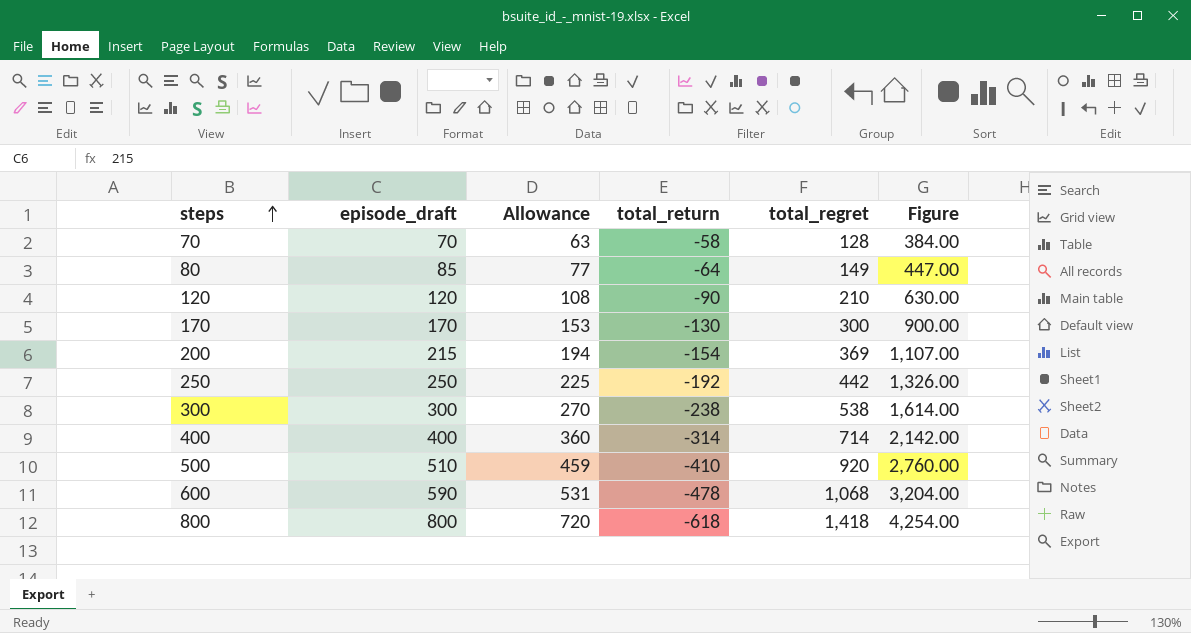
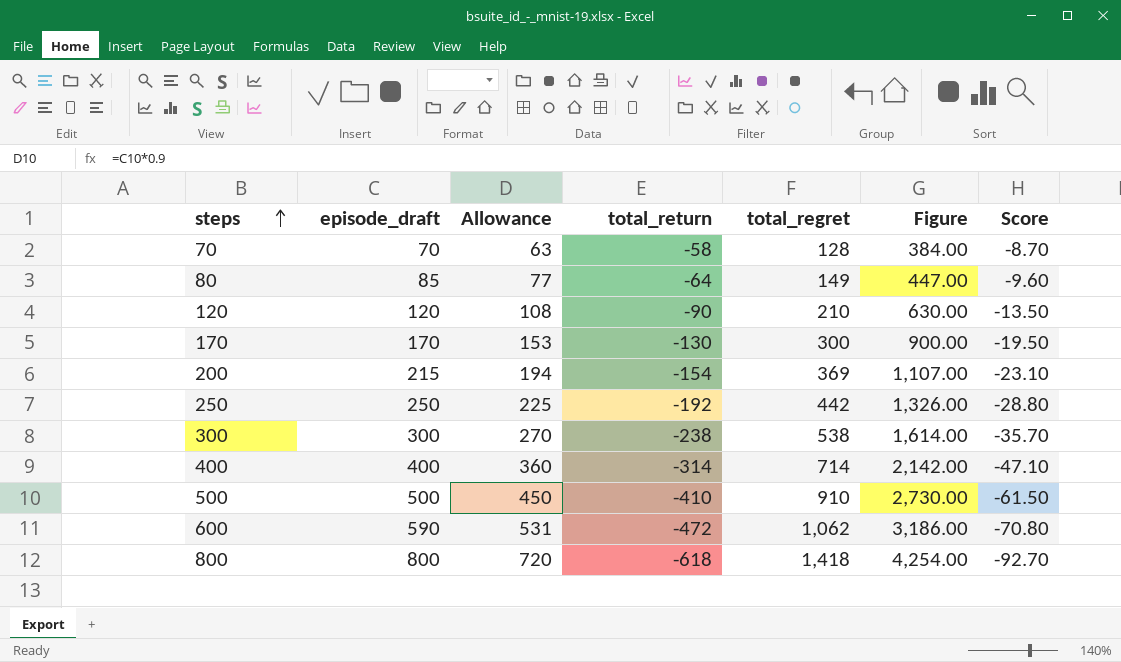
column Score | formula: none -> [total_return] * 0.15
500 | episode_draft: 510 -> 500
500 | Allowance: 459 -> 450
500 | total_regret: 920 -> 910
500 | Figure: 2,760.00 -> 2,730.00
600 | total_return: -478 -> -472
600 | total_regret: 1,068 -> 1,062
600 | Figure: 3,204.00 -> 3,186.00

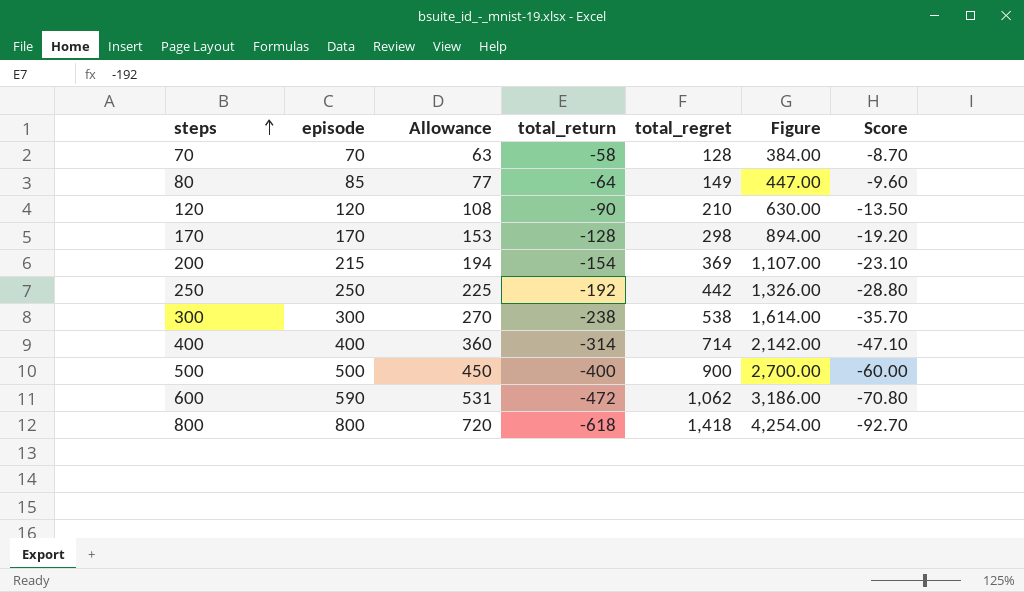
column name: episode_draft -> episode
170 | total_return: -130 -> -128
170 | total_regret: 300 -> 298
170 | Figure: 900.00 -> 894.00
170 | Score: -19.50 -> -19.20
500 | total_return: -410 -> -400
500 | total_regret: 910 -> 900
500 | Figure: 2,730.00 -> 2,700.00
500 | Score: -61.50 -> -60.00

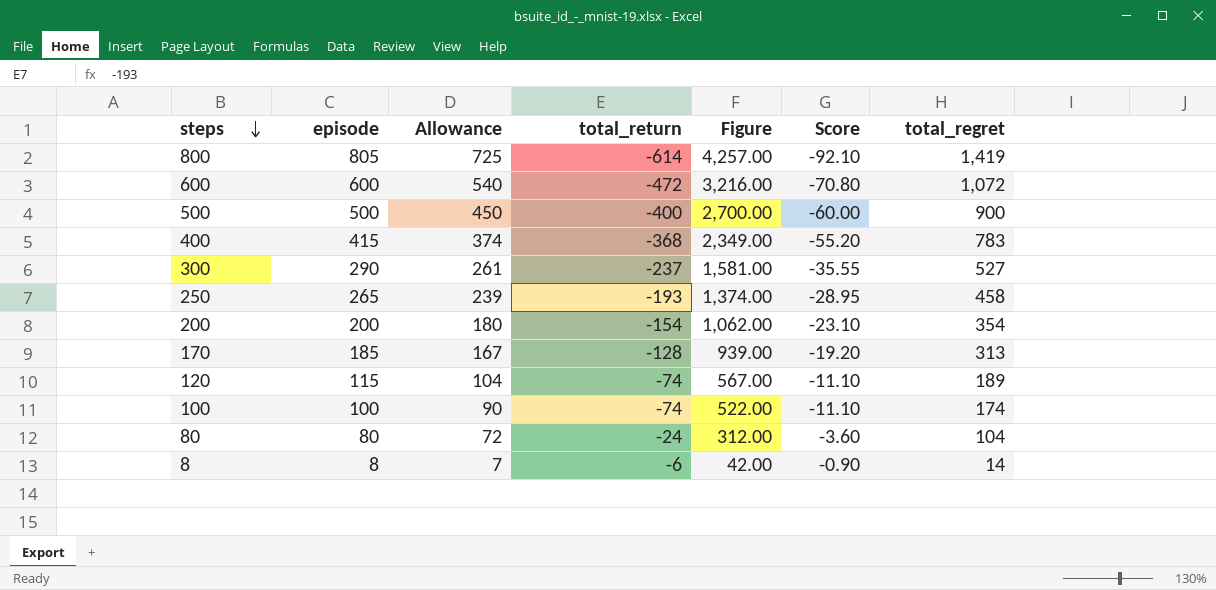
row order: steps ascending -> steps descending
column total_regret | position: 5 -> 7
row 70: 70 | 63 | -58 | 128 | 384.00 | -8.70 -> none
800 | episode: 800 -> 805
800 | Allowance: 720 -> 725
800 | total_return: -618 -> -614
800 | Figure: 4,254.00 -> 4,257.00
800 | Score: -92.70 -> -92.10
800 | total_regret: 1,418 -> 1,419
600 | episode: 590 -> 600
600 | Allowance: 531 -> 540
600 | Figure: 3,186.00 -> 3,216.00
600 | total_regret: 1,062 -> 1,072
400 | episode: 400 -> 415
400 | Allowance: 360 -> 374
400 | total_return: -314 -> -368
400 | Figure: 2,142.00 -> 2,349.00
400 | Score: -47.10 -> -55.20
400 | total_regret: 714 -> 783
300 | episode: 300 -> 290
300 | Allowance: 270 -> 261
300 | total_return: -238 -> -237
300 | Figure: 1,614.00 -> 1,581.00
300 | Score: -35.70 -> -35.55
300 | total_regret: 538 -> 527
250 | episode: 250 -> 265
250 | Allowance: 225 -> 239
250 | total_return: -192 -> -193
250 | Figure: 1,326.00 -> 1,374.00
250 | Score: -28.80 -> -28.95
250 | total_regret: 442 -> 458
200 | episode: 215 -> 200
200 | Allowance: 194 -> 180
200 | Figure: 1,107.00 -> 1,062.00
200 | total_regret: 369 -> 354
170 | episode: 170 -> 185
170 | Allowance: 153 -> 167
170 | Figure: 894.00 -> 939.00
170 | total_regret: 298 -> 313
120 | episode: 120 -> 115
120 | Allowance: 108 -> 104
120 | total_return: -90 -> -74
120 | Figure: 630.00 -> 567.00
120 | Score: -13.50 -> -11.10
120 | total_regret: 210 -> 189
row 100: none -> 100 | 90 | -74 | 522.00 | -11.10 | 174
80 | episode: 85 -> 80
80 | Allowance: 77 -> 72
80 | total_return: -64 -> -24
80 | Figure: 447.00 -> 312.00
80 | Score: -9.60 -> -3.60
80 | total_regret: 149 -> 104
row 8: none -> 8 | 7 | -6 | 42.00 | -0.90 | 14

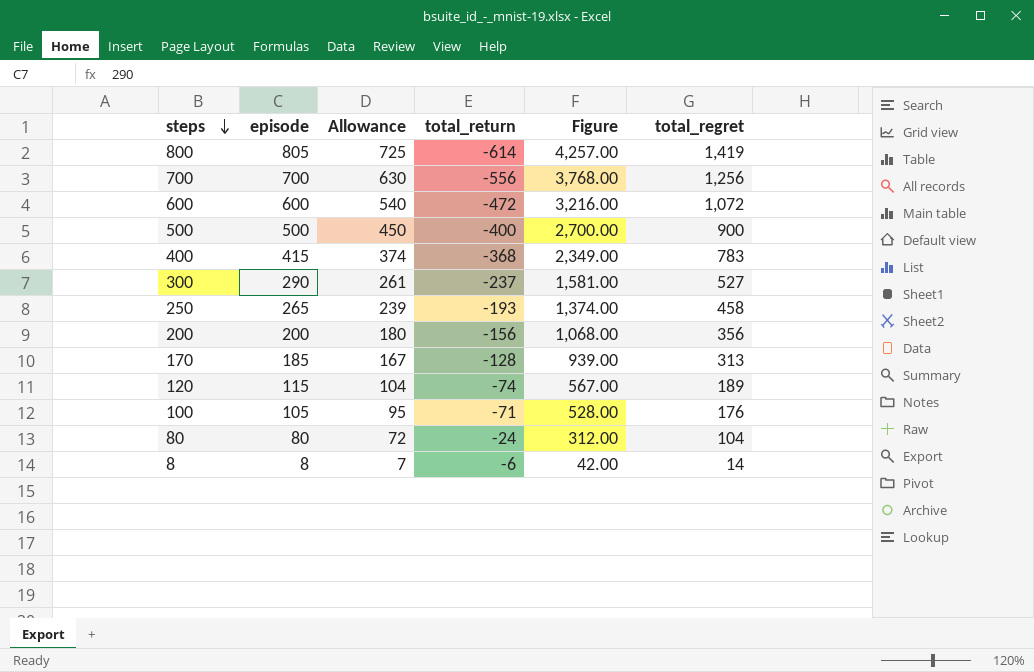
column Score | formula: [total_return] * 0.15 -> none
row 700: none -> 700 | 630 | -556 | 3,768.00 | 1,256
200 | total_return: -154 -> -156
200 | Figure: 1,062.00 -> 1,068.00
200 | total_regret: 354 -> 356
100 | episode: 100 -> 105
100 | Allowance: 90 -> 95
100 | total_return: -74 -> -71
100 | Figure: 522.00 -> 528.00
100 | total_regret: 174 -> 176

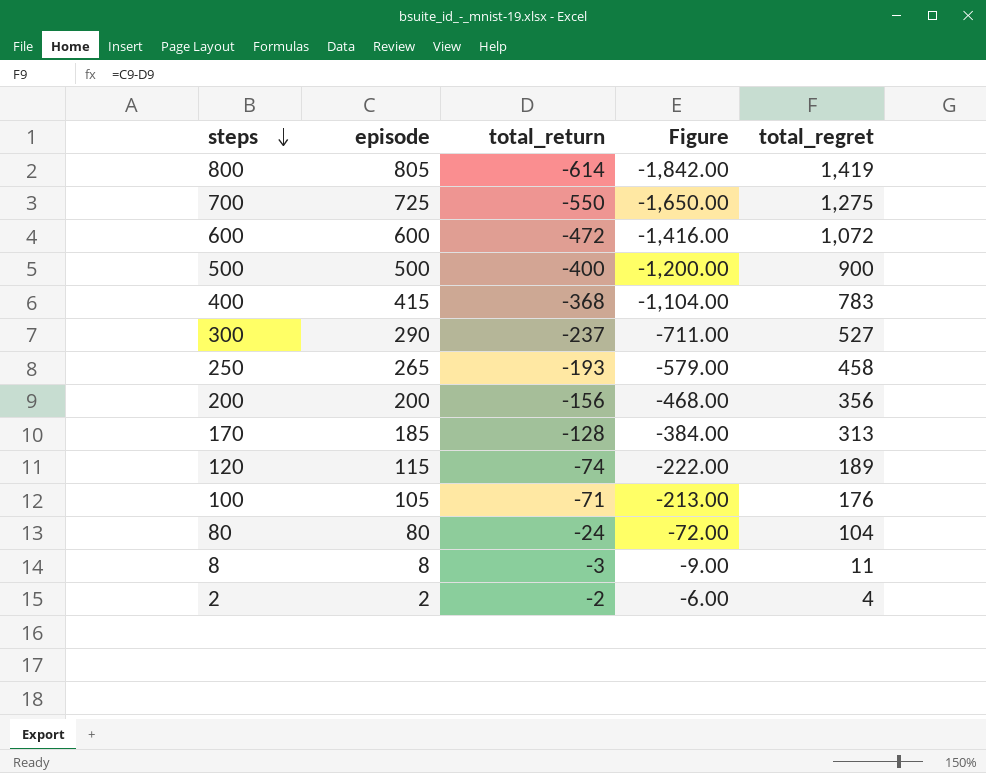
column Allowance | formula: [episode] * 0.9 -> none
column Figure | formula: [total_regret] * 3 -> [total_return] * 3
700 | episode: 700 -> 725
700 | total_return: -556 -> -550
700 | total_regret: 1,256 -> 1,275
8 | total_return: -6 -> -3
8 | total_regret: 14 -> 11
row 2: none -> 2 | -2 | -6.00 | 4

